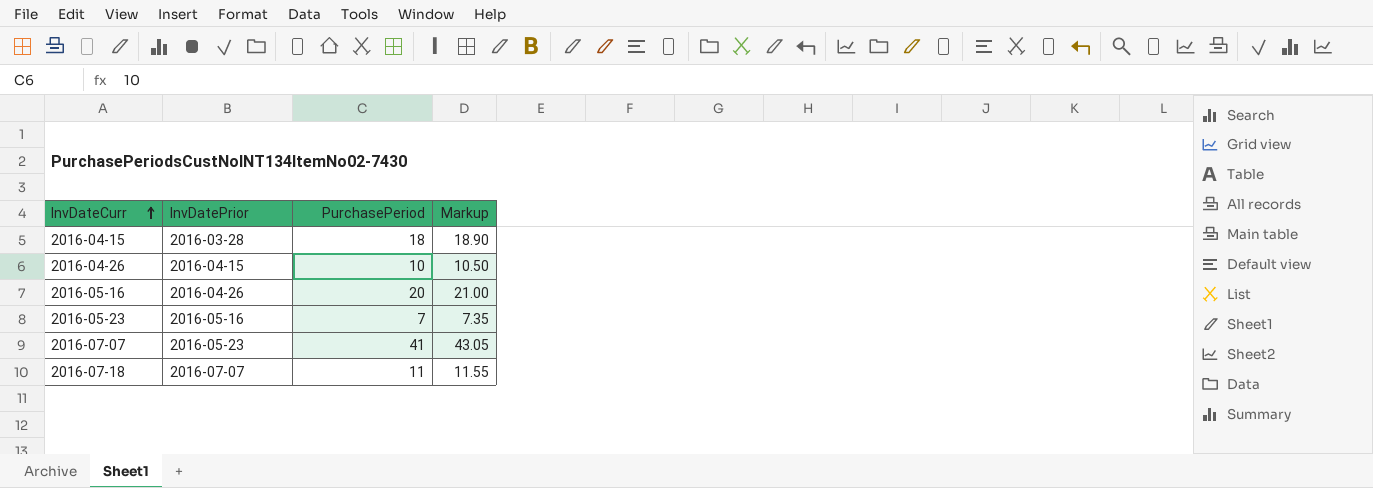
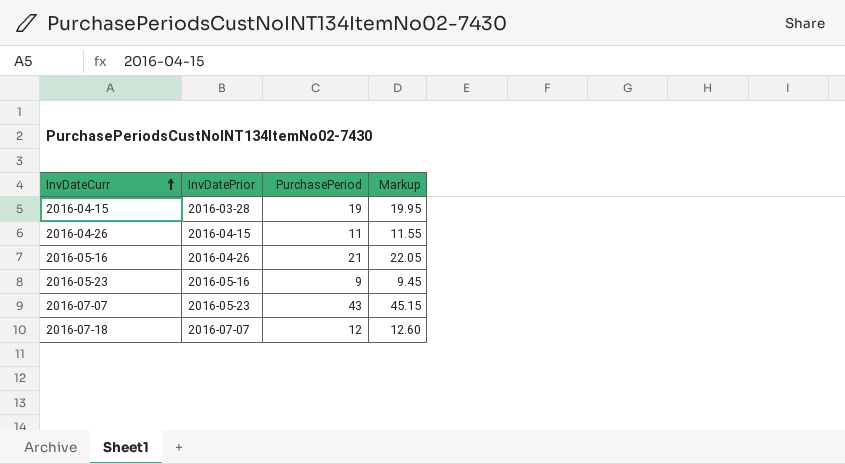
2016-04-15 | PurchasePeriod: 18 -> 19
2016-04-15 | Markup: 18.90 -> 19.95
2016-04-26 | PurchasePeriod: 10 -> 11
2016-04-26 | Markup: 10.50 -> 11.55
2016-05-16 | PurchasePeriod: 20 -> 21
2016-05-16 | Markup: 21.00 -> 22.05
2016-05-23 | PurchasePeriod: 7 -> 9
2016-05-23 | Markup: 7.35 -> 9.45
2016-07-07 | PurchasePeriod: 41 -> 43
2016-07-07 | Markup: 43.05 -> 45.15
2016-07-18 | PurchasePeriod: 11 -> 12
2016-07-18 | Markup: 11.55 -> 12.60

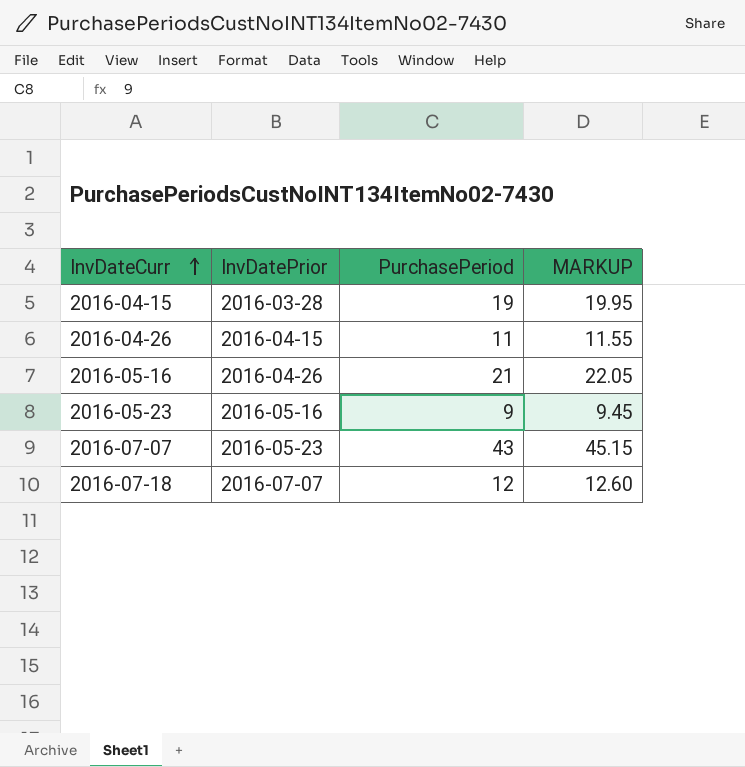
column name: Markup -> MARKUP

